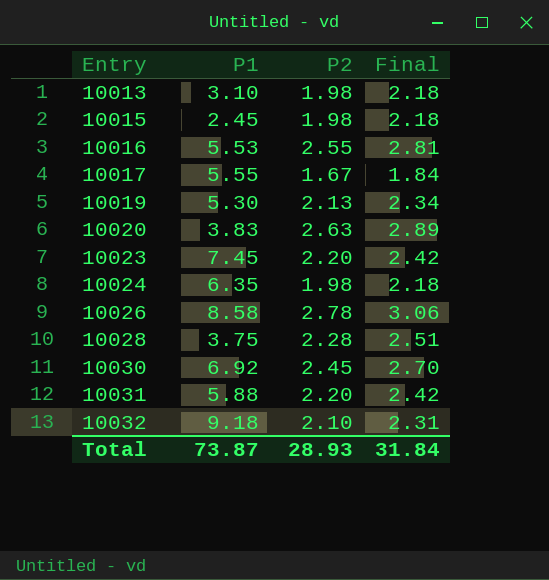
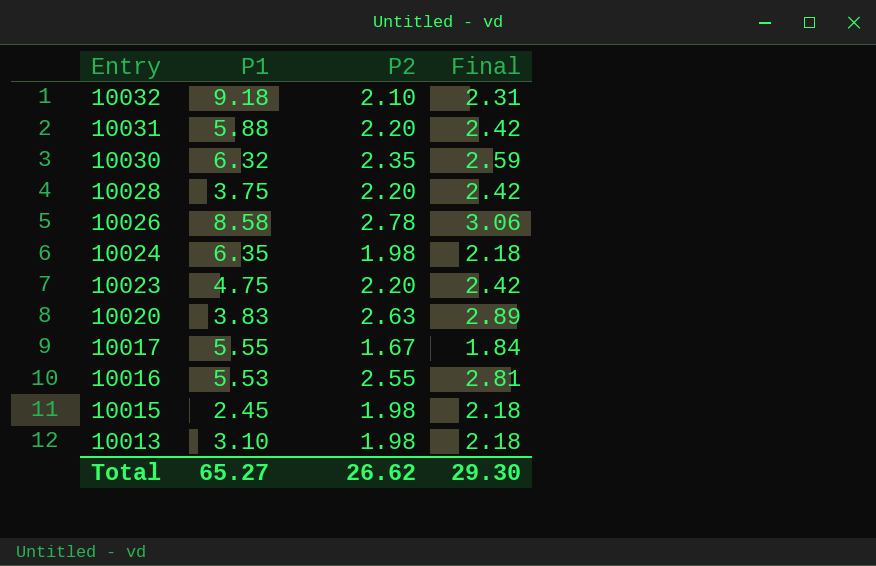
row order: Entry ascending -> Entry descending
row 10019: 5.30 | 2.13 | 2.34 -> none
10030 | P1: 6.92 -> 6.32
10030 | P2: 2.45 -> 2.35
10030 | Final: 2.70 -> 2.59
10028 | P2: 2.28 -> 2.20
10028 | Final: 2.51 -> 2.42
10023 | P1: 7.45 -> 4.75
Total | P1: 73.87 -> 65.27
Total | P2: 28.93 -> 26.62
Total | Final: 31.84 -> 29.30

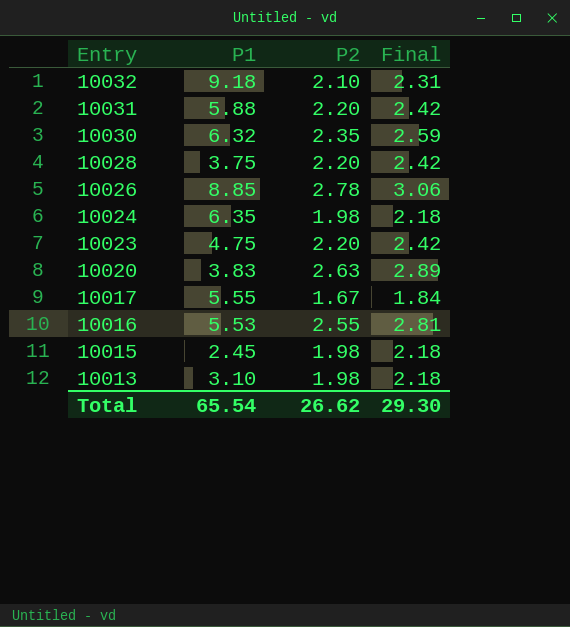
10026 | P1: 8.58 -> 8.85
Total | P1: 65.27 -> 65.54

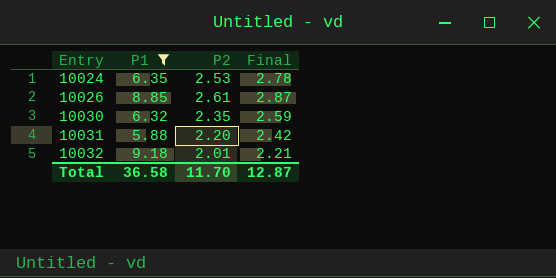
filter: none -> P1 >= 5.88
row order: Entry descending -> Entry ascending
10024 | P2: 1.98 -> 2.53
10024 | Final: 2.18 -> 2.78
10026 | P2: 2.78 -> 2.61
10026 | Final: 3.06 -> 2.87
10032 | P2: 2.10 -> 2.01
10032 | Final: 2.31 -> 2.21
Total | P1: 65.54 -> 36.58
Total | P2: 26.62 -> 11.70
Total | Final: 29.30 -> 12.87

